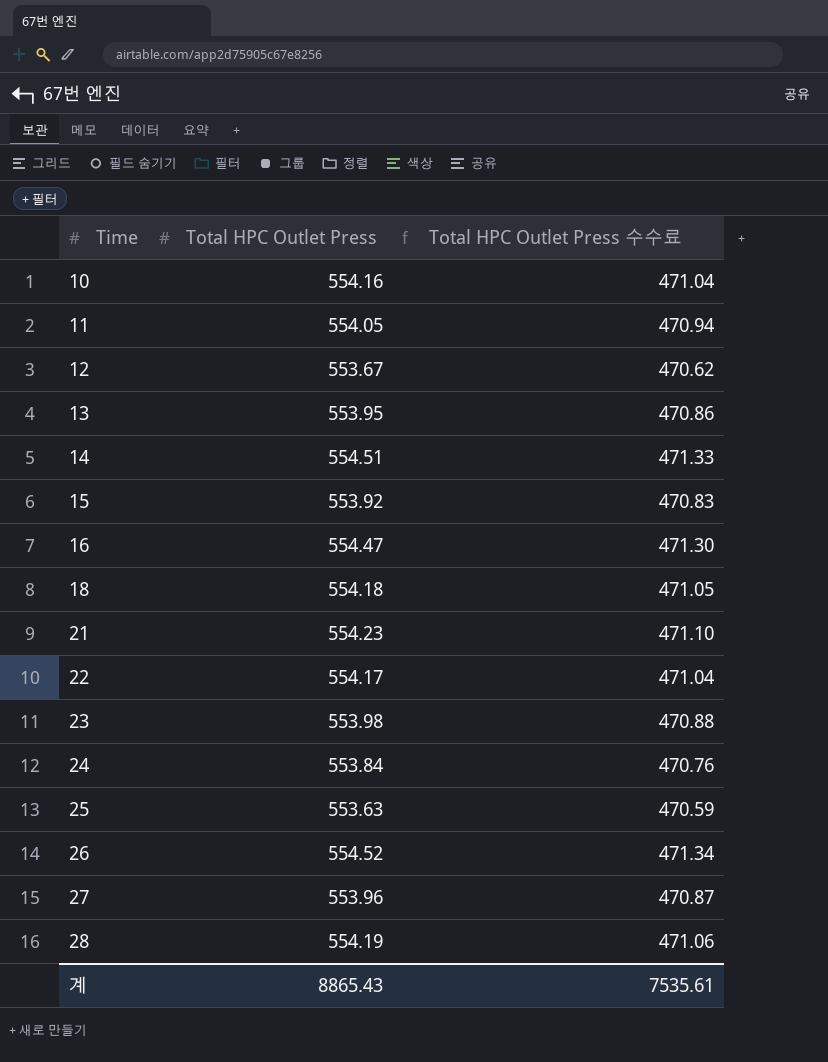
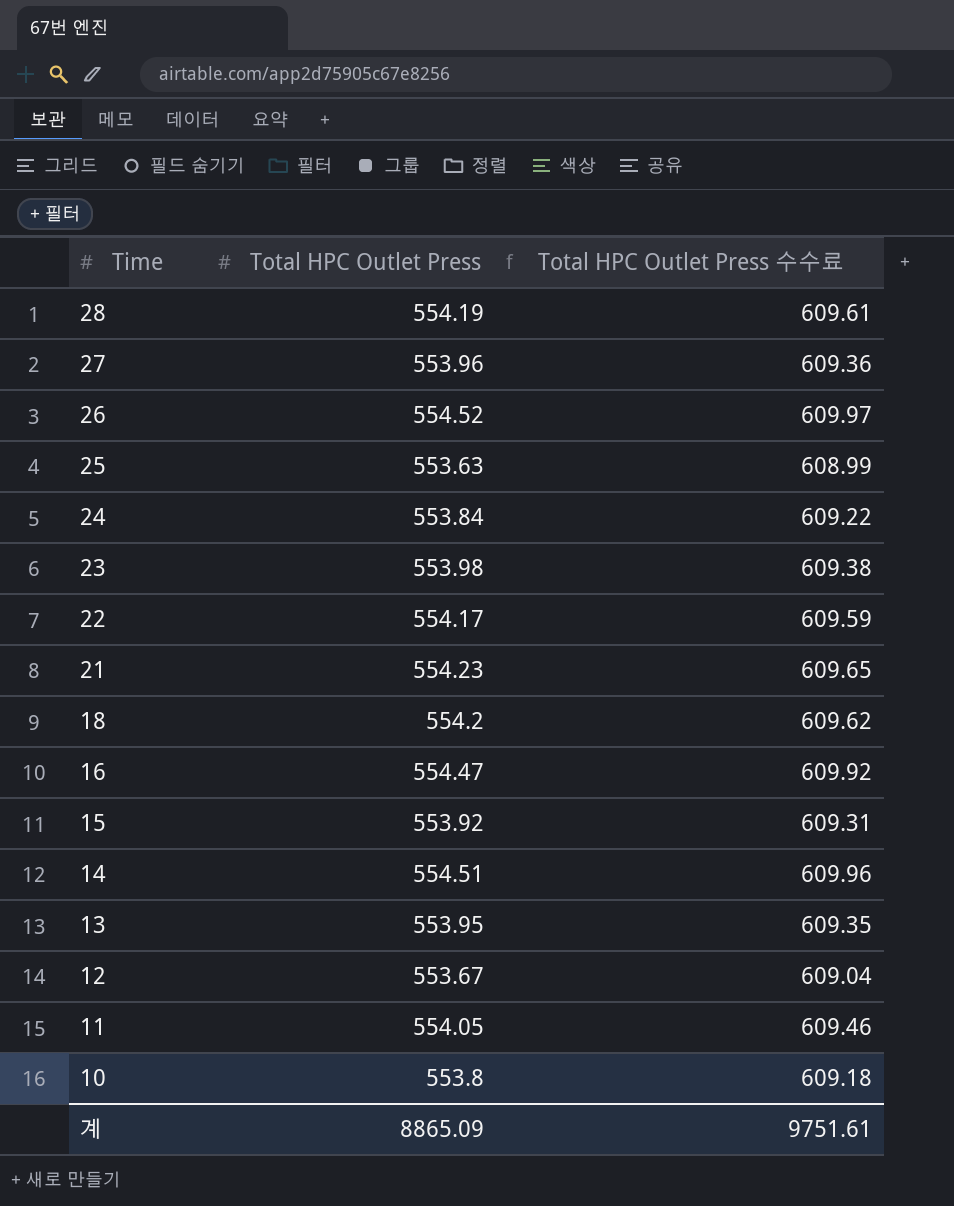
row order: Time ascending -> Time descending
column Total HPC Outlet Press 수수료 | formula: [Total HPC Outlet Press] * 0.85 -> [Total HPC Outlet Press] * 1.1
18 | Total HPC Outlet Press: 554.18 -> 554.2
10 | Total HPC Outlet Press: 554.16 -> 553.8
계 | Total HPC Outlet Press: 8865.43 -> 8865.09
계 | Total HPC Outlet Press 수수료: 7535.61 -> 9751.61

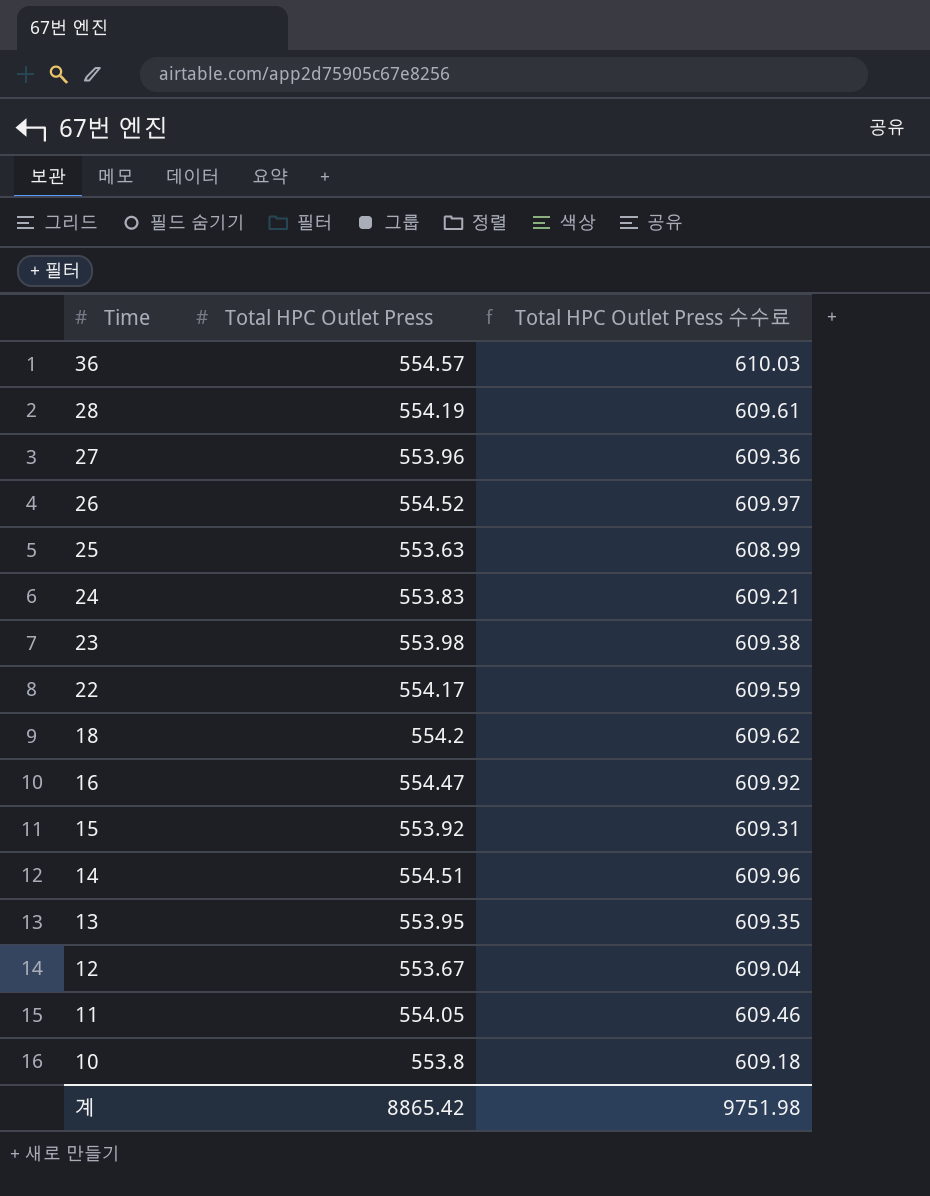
row 21: 554.23 | 609.65 -> none
row 36: none -> 554.57 | 610.03
24 | Total HPC Outlet Press: 553.84 -> 553.83
24 | Total HPC Outlet Press 수수료: 609.22 -> 609.21
계 | Total HPC Outlet Press: 8865.09 -> 8865.42
계 | Total HPC Outlet Press 수수료: 9751.61 -> 9751.98

